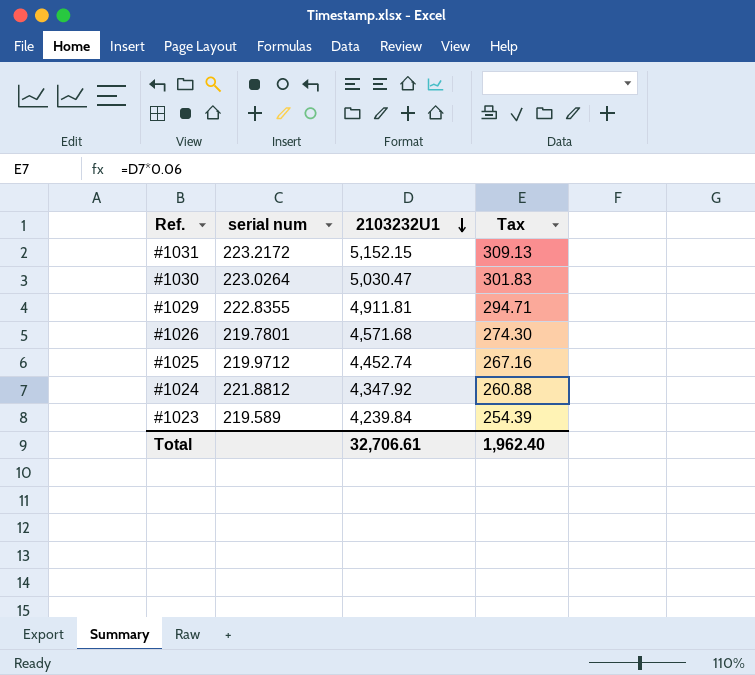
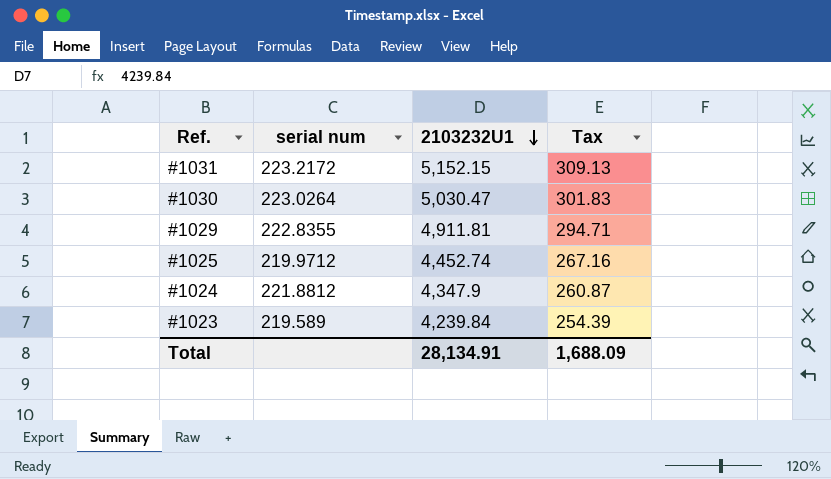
row #1026: 219.7801 | 4,571.68 | 274.30 -> none
#1024 | 2103232U1: 4,347.92 -> 4,347.9
#1024 | Tax: 260.88 -> 260.87
Total | 2103232U1: 32,706.61 -> 28,134.91
Total | Tax: 1,962.40 -> 1,688.09

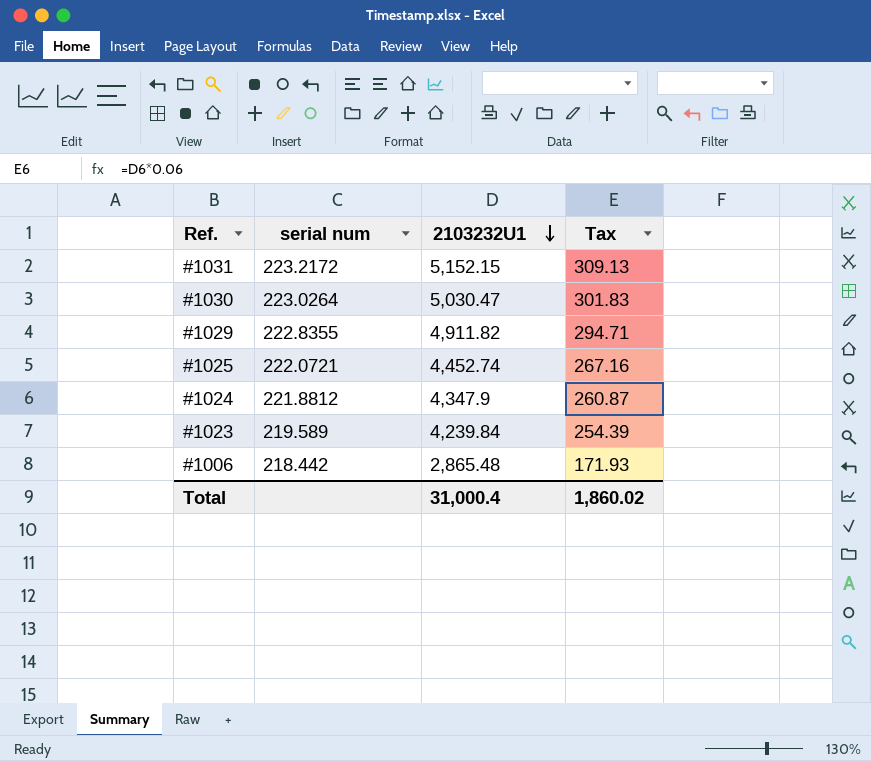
#1029 | 2103232U1: 4,911.81 -> 4,911.82
#1025 | serial num: 219.9712 -> 222.0721
row #1006: none -> 218.442 | 2,865.48 | 171.93
Total | 2103232U1: 28,134.91 -> 31,000.4
Total | Tax: 1,688.09 -> 1,860.02

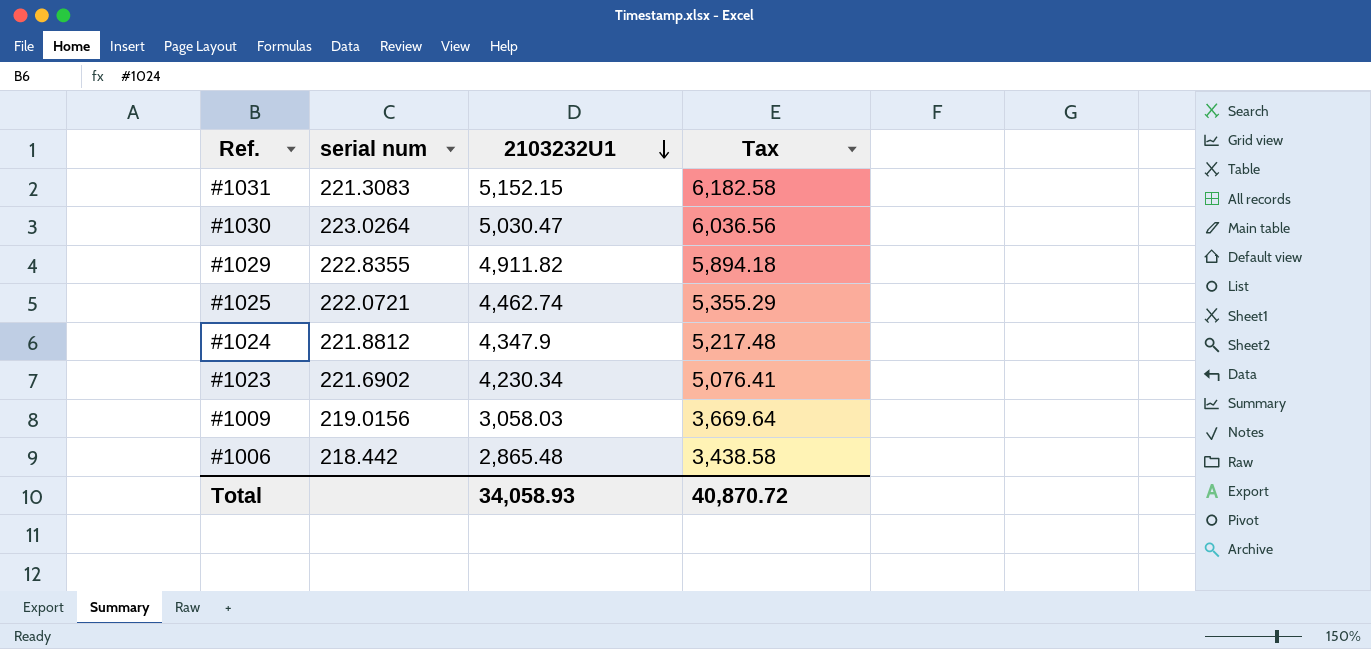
column Tax | formula: [2103232U1] * 0.06 -> [2103232U1] * 1.2
#1031 | serial num: 223.2172 -> 221.3083
#1025 | 2103232U1: 4,452.74 -> 4,462.74
#1023 | serial num: 219.589 -> 221.6902
#1023 | 2103232U1: 4,239.84 -> 4,230.34
row #1009: none -> 219.0156 | 3,058.03 | 3,669.64
Total | 2103232U1: 31,000.4 -> 34,058.93
Total | Tax: 1,860.02 -> 40,870.72

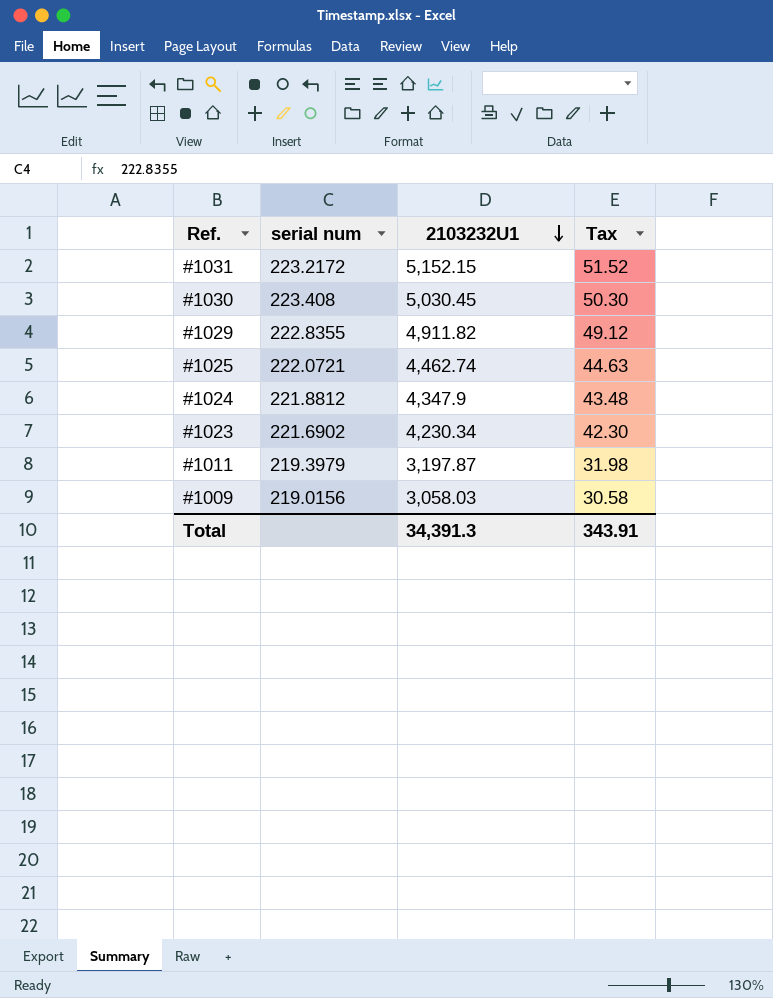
column Tax | formula: [2103232U1] * 1.2 -> [2103232U1] * 0.01
row #1006: 218.442 | 2,865.48 | 3,438.58 -> none
#1031 | serial num: 221.3083 -> 223.2172
#1030 | serial num: 223.0264 -> 223.408
#1030 | 2103232U1: 5,030.47 -> 5,030.45
row #1011: none -> 219.3979 | 3,197.87 | 31.98
Total | 2103232U1: 34,058.93 -> 34,391.3
Total | Tax: 40,870.72 -> 343.91

